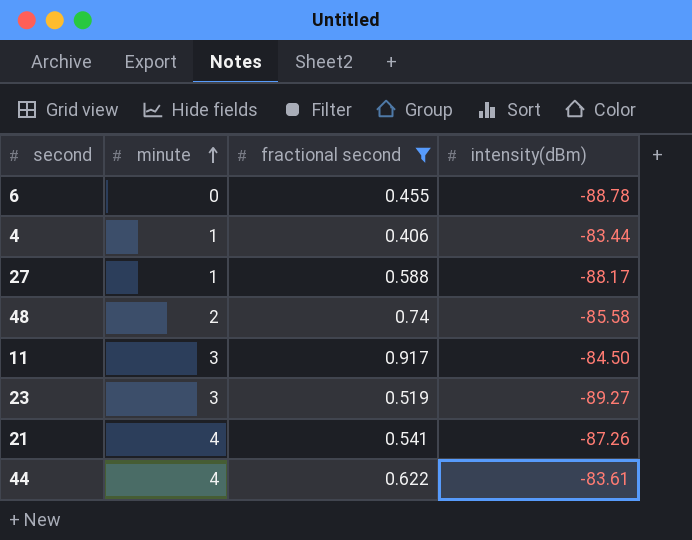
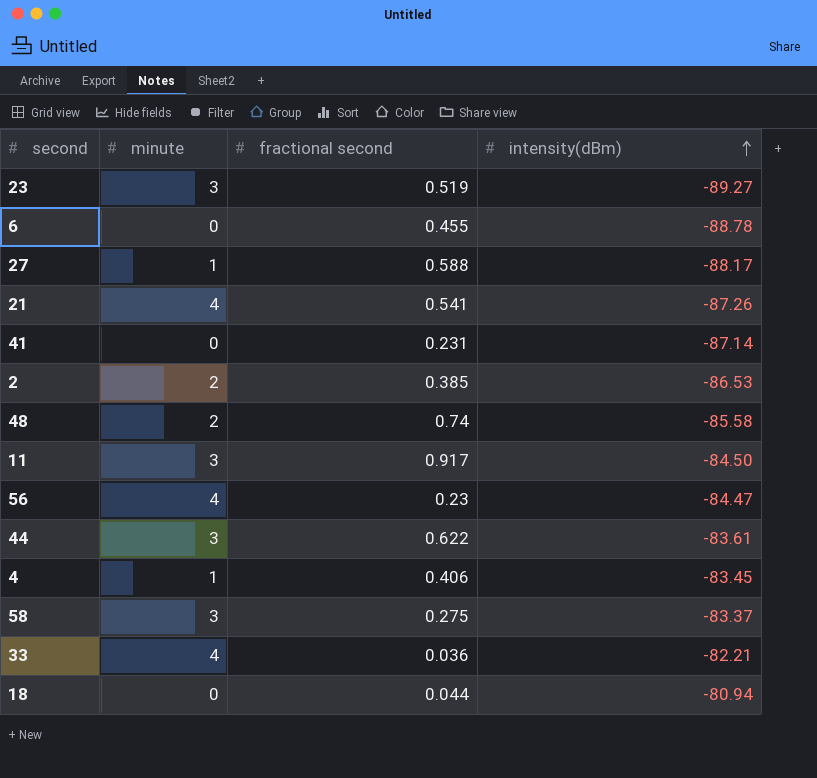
filter: fractional second >= 0.406 -> none
row order: minute ascending -> intensity(dBm) ascending
44 | minute: 4 -> 3
4 | intensity(dBm): -83.44 -> -83.45

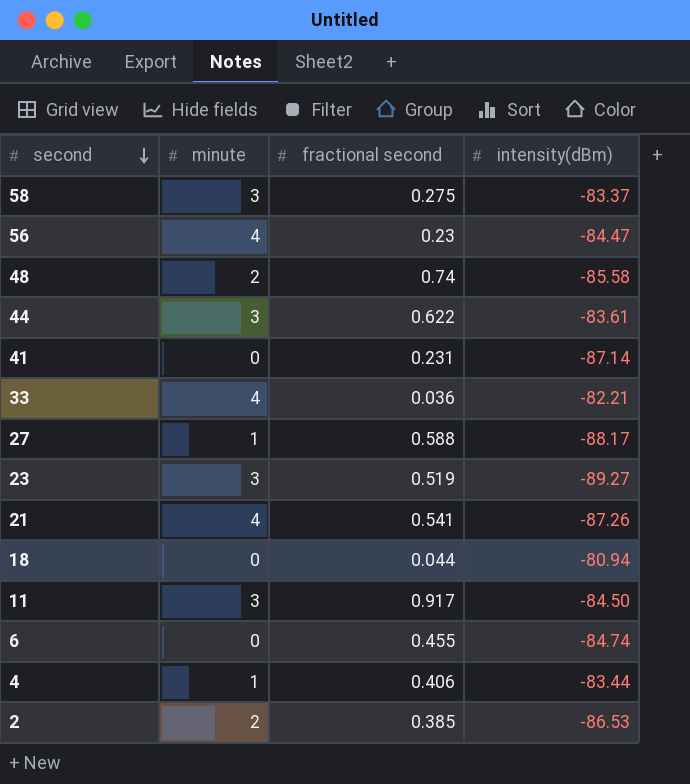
row order: intensity(dBm) ascending -> second descending
6 | intensity(dBm): -88.78 -> -84.74
4 | intensity(dBm): -83.45 -> -83.44

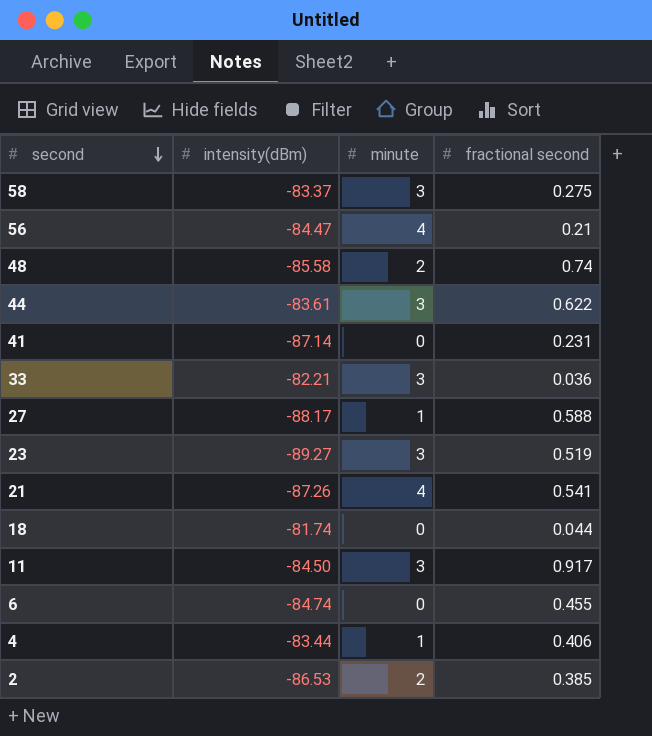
column intensity(dBm) | position: 4 -> 2
56 | fractional second: 0.23 -> 0.21
33 | minute: 4 -> 3
18 | intensity(dBm): -80.94 -> -81.74

